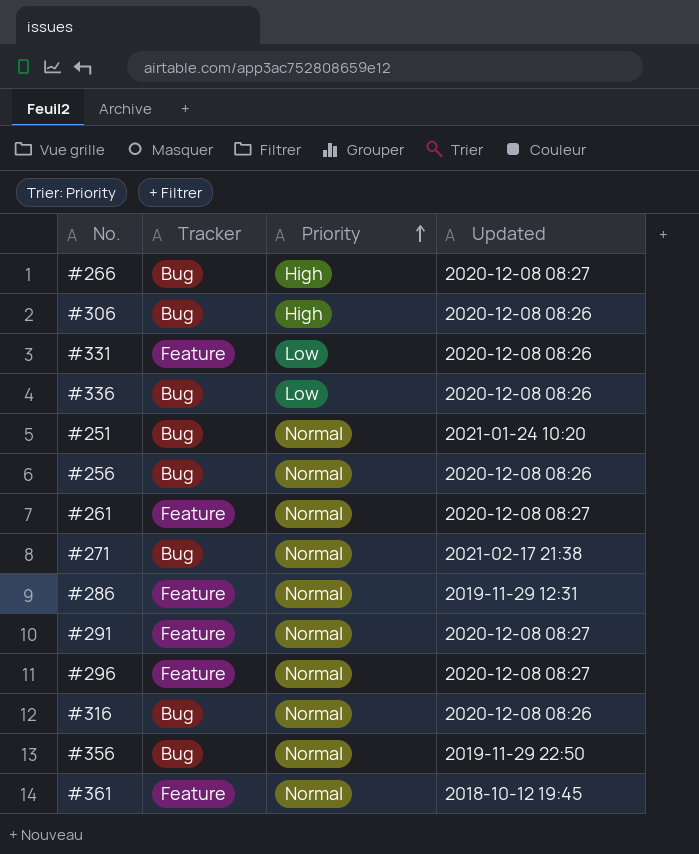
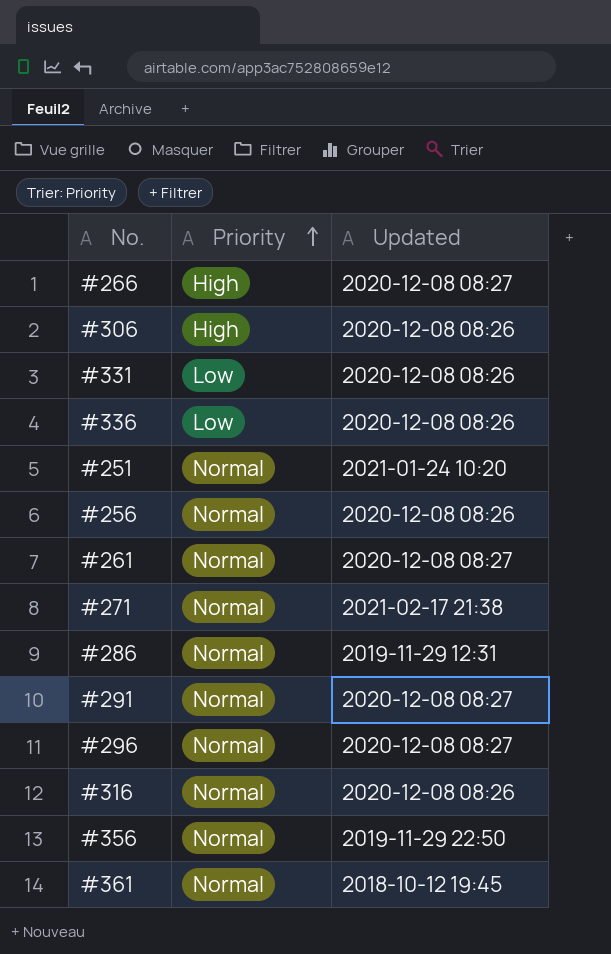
column Tracker | position: 2 -> none

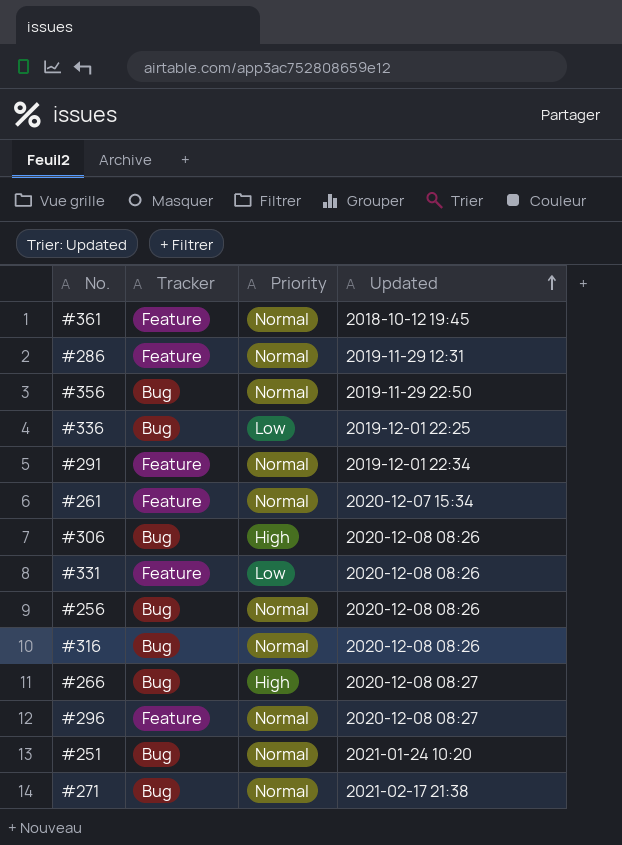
row order: Priority ascending -> Updated ascending
column Tracker | position: none -> 2
#336 | Updated: 2020-12-08 08:26 -> 2019-12-01 22:25
#291 | Updated: 2020-12-08 08:27 -> 2019-12-01 22:34
#261 | Updated: 2020-12-08 08:27 -> 2020-12-07 15:34

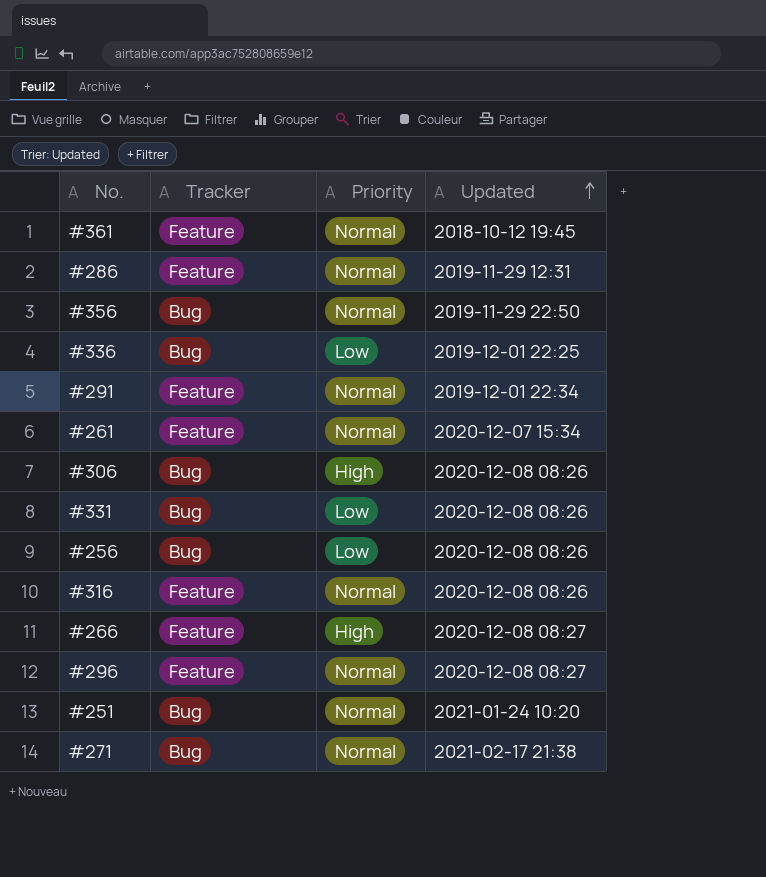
#331 | Tracker: Feature -> Bug
#256 | Priority: Normal -> Low
#316 | Tracker: Bug -> Feature
#266 | Tracker: Bug -> Feature

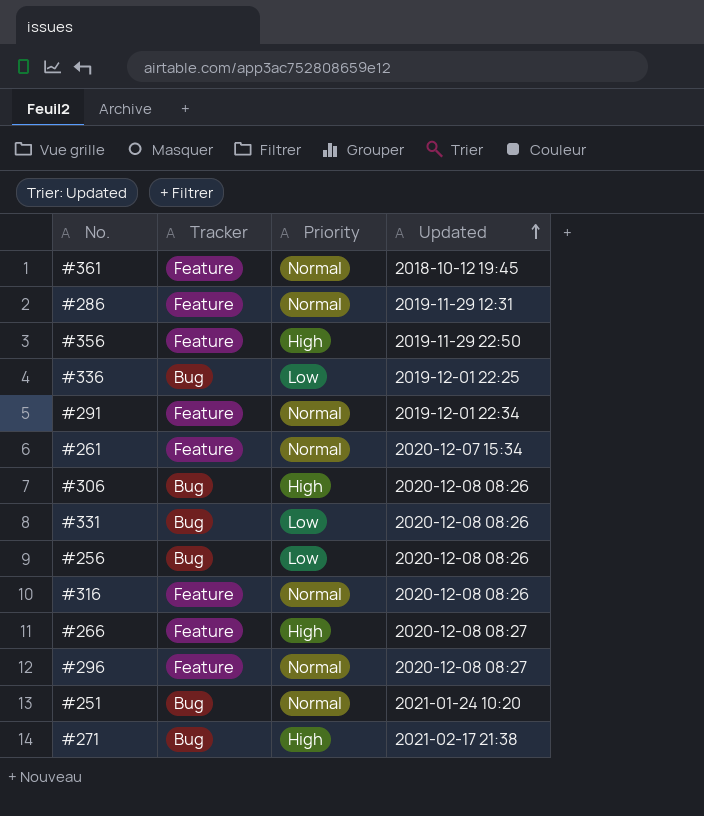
#356 | Tracker: Bug -> Feature
#356 | Priority: Normal -> High
#271 | Priority: Normal -> High

